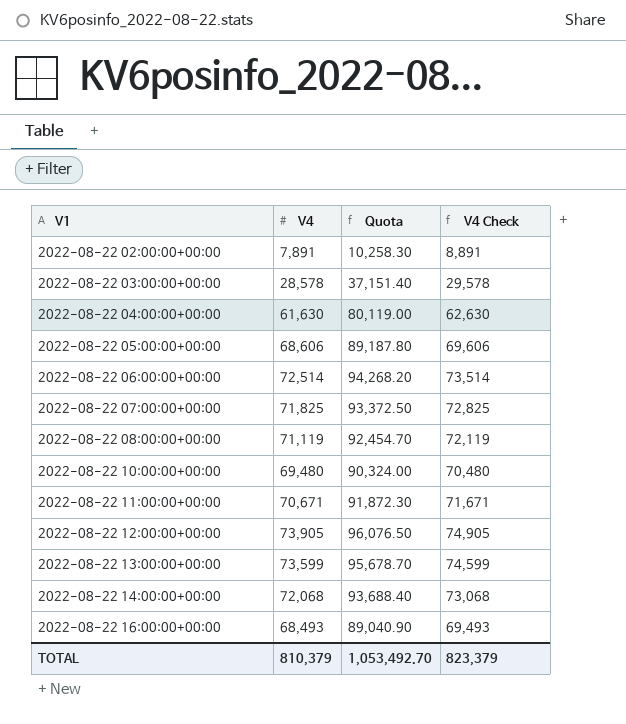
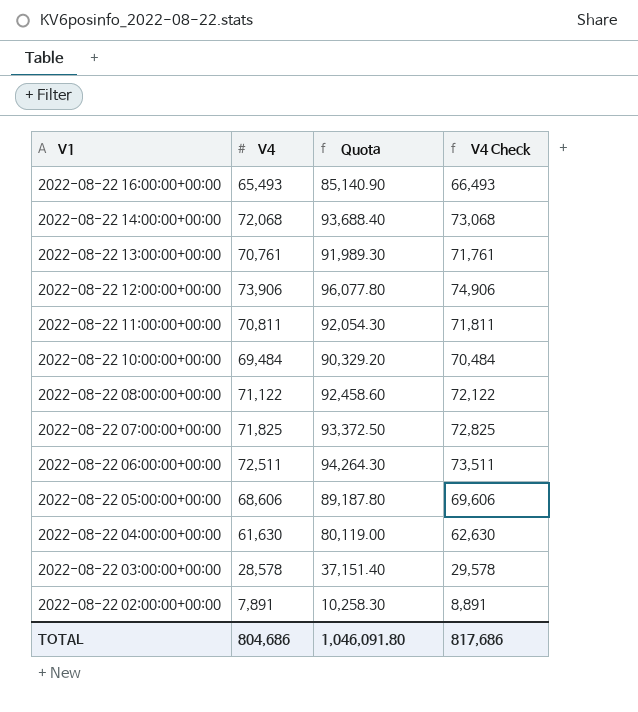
row order: V1 ascending -> V1 descending
2022-08-22 16:00:00+00:00 | V4: 68,493 -> 65,493
2022-08-22 16:00:00+00:00 | Quota: 89,040.90 -> 85,140.90
2022-08-22 16:00:00+00:00 | V4 Check: 69,493 -> 66,493
2022-08-22 13:00:00+00:00 | V4: 73,599 -> 70,761
2022-08-22 13:00:00+00:00 | Quota: 95,678.70 -> 91,989.30
2022-08-22 13:00:00+00:00 | V4 Check: 74,599 -> 71,761
2022-08-22 12:00:00+00:00 | V4: 73,905 -> 73,906
2022-08-22 12:00:00+00:00 | Quota: 96,076.50 -> 96,077.80
2022-08-22 12:00:00+00:00 | V4 Check: 74,905 -> 74,906
2022-08-22 11:00:00+00:00 | V4: 70,671 -> 70,811
2022-08-22 11:00:00+00:00 | Quota: 91,872.30 -> 92,054.30
2022-08-22 11:00:00+00:00 | V4 Check: 71,671 -> 71,811
2022-08-22 10:00:00+00:00 | V4: 69,480 -> 69,484
2022-08-22 10:00:00+00:00 | Quota: 90,324.00 -> 90,329.20
2022-08-22 10:00:00+00:00 | V4 Check: 70,480 -> 70,484
2022-08-22 08:00:00+00:00 | V4: 71,119 -> 71,122
2022-08-22 08:00:00+00:00 | Quota: 92,454.70 -> 92,458.60
2022-08-22 08:00:00+00:00 | V4 Check: 72,119 -> 72,122
2022-08-22 06:00:00+00:00 | V4: 72,514 -> 72,511
2022-08-22 06:00:00+00:00 | Quota: 94,268.20 -> 94,264.30
2022-08-22 06:00:00+00:00 | V4 Check: 73,514 -> 73,511
TOTAL | V4: 810,379 -> 804,686
TOTAL | Quota: 1,053,492.70 -> 1,046,091.80
TOTAL | V4 Check: 823,379 -> 817,686

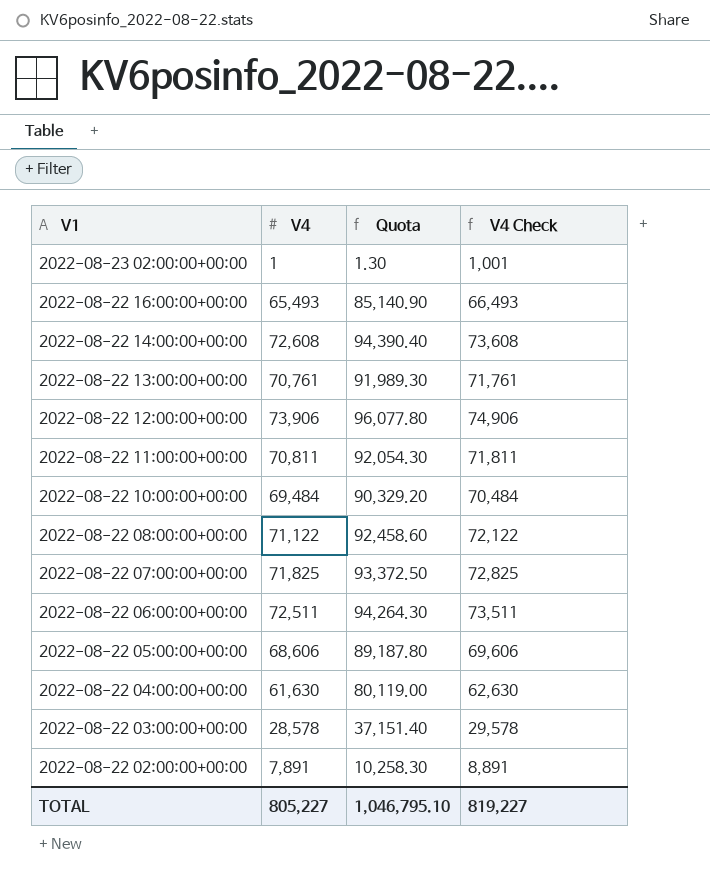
row 2022-08-23 02:00:00+00:00: none -> 1 | 1.30 | 1,001
2022-08-22 14:00:00+00:00 | V4: 72,068 -> 72,608
2022-08-22 14:00:00+00:00 | Quota: 93,688.40 -> 94,390.40
2022-08-22 14:00:00+00:00 | V4 Check: 73,068 -> 73,608
TOTAL | V4: 804,686 -> 805,227
TOTAL | Quota: 1,046,091.80 -> 1,046,795.10
TOTAL | V4 Check: 817,686 -> 819,227

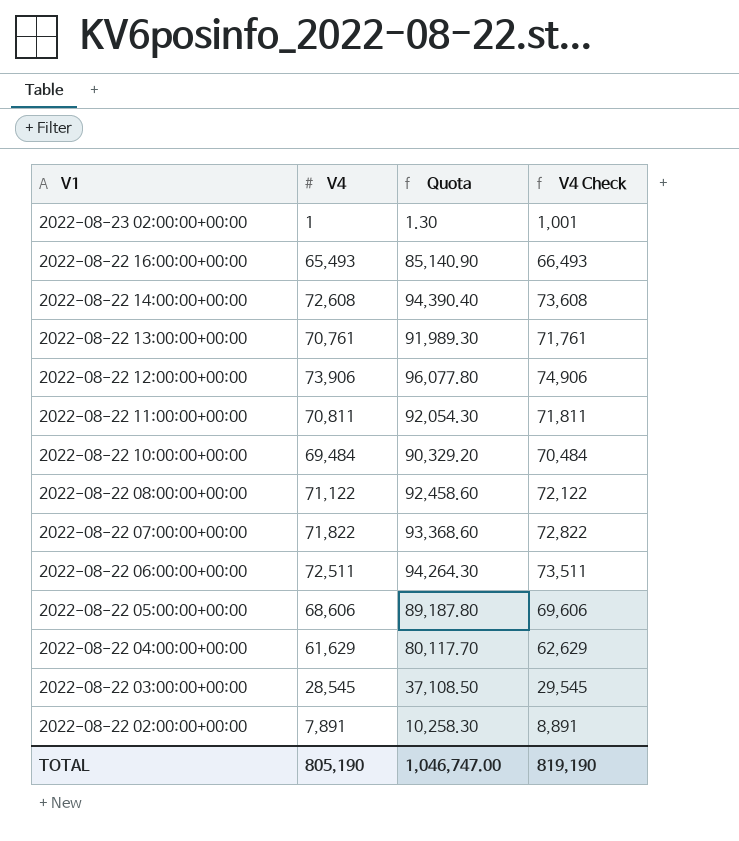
2022-08-22 07:00:00+00:00 | V4: 71,825 -> 71,822
2022-08-22 07:00:00+00:00 | Quota: 93,372.50 -> 93,368.60
2022-08-22 07:00:00+00:00 | V4 Check: 72,825 -> 72,822
2022-08-22 04:00:00+00:00 | V4: 61,630 -> 61,629
2022-08-22 04:00:00+00:00 | Quota: 80,119.00 -> 80,117.70
2022-08-22 04:00:00+00:00 | V4 Check: 62,630 -> 62,629
2022-08-22 03:00:00+00:00 | V4: 28,578 -> 28,545
2022-08-22 03:00:00+00:00 | Quota: 37,151.40 -> 37,108.50
2022-08-22 03:00:00+00:00 | V4 Check: 29,578 -> 29,545
TOTAL | V4: 805,227 -> 805,190
TOTAL | Quota: 1,046,795.10 -> 1,046,747.00
TOTAL | V4 Check: 819,227 -> 819,190

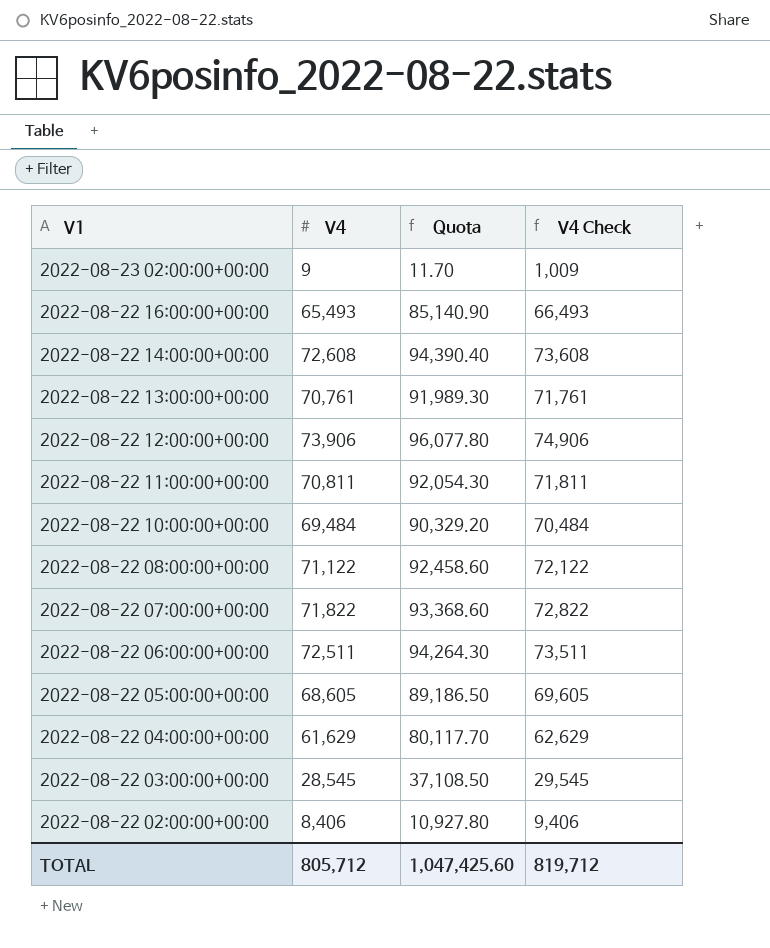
2022-08-23 02:00:00+00:00 | V4: 1 -> 9
2022-08-23 02:00:00+00:00 | Quota: 1.30 -> 11.70
2022-08-23 02:00:00+00:00 | V4 Check: 1,001 -> 1,009
2022-08-22 05:00:00+00:00 | V4: 68,606 -> 68,605
2022-08-22 05:00:00+00:00 | Quota: 89,187.80 -> 89,186.50
2022-08-22 05:00:00+00:00 | V4 Check: 69,606 -> 69,605
2022-08-22 02:00:00+00:00 | V4: 7,891 -> 8,406
2022-08-22 02:00:00+00:00 | Quota: 10,258.30 -> 10,927.80
2022-08-22 02:00:00+00:00 | V4 Check: 8,891 -> 9,406
TOTAL | V4: 805,190 -> 805,712
TOTAL | Quota: 1,046,747.00 -> 1,047,425.60
TOTAL | V4 Check: 819,190 -> 819,712

